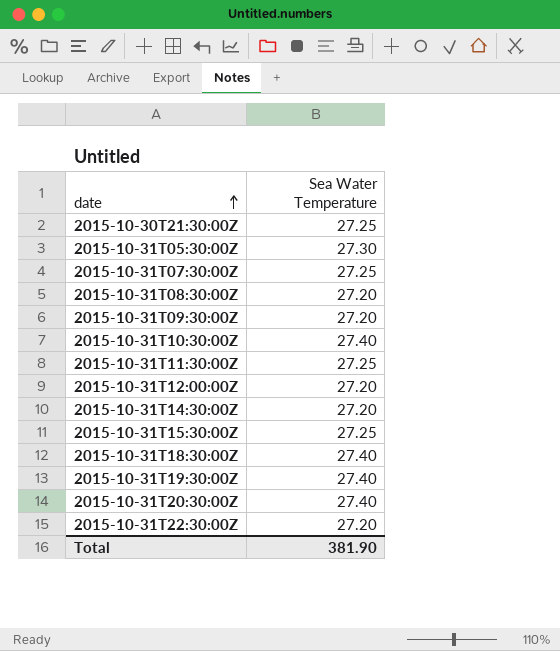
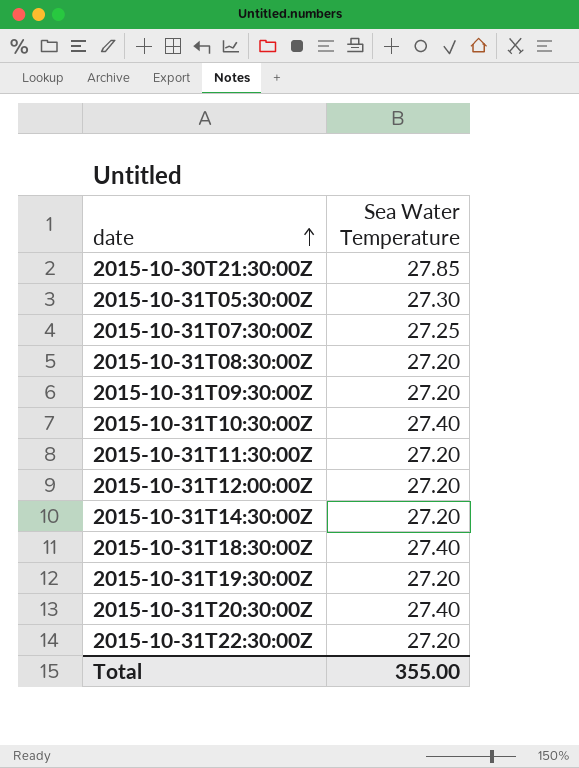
row 2015-10-31T15:30:00Z: 27.25 -> none
2015-10-30T21:30:00Z | Sea Water Temperature: 27.25 -> 27.85
2015-10-31T11:30:00Z | Sea Water Temperature: 27.25 -> 27.20
2015-10-31T19:30:00Z | Sea Water Temperature: 27.40 -> 27.20
Total | Sea Water Temperature: 381.90 -> 355.00

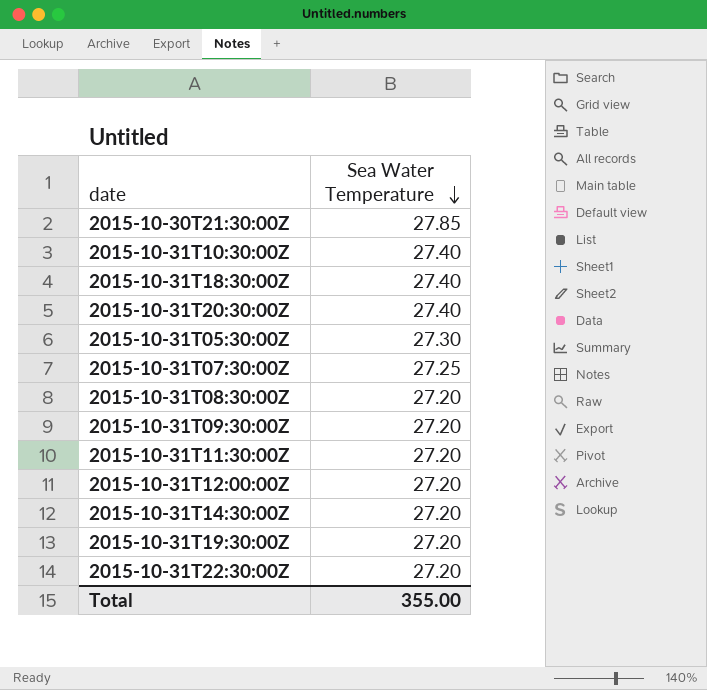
row order: date ascending -> Sea Water Temperature descending

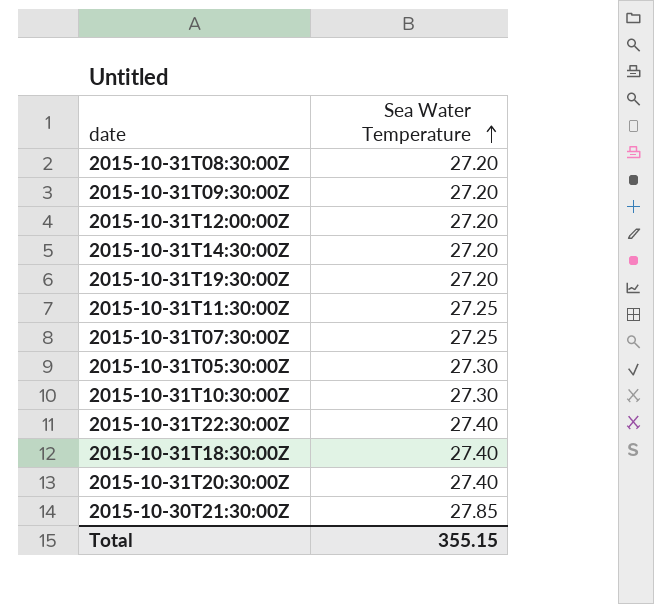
row order: Sea Water Temperature descending -> Sea Water Temperature ascending
2015-10-31T11:30:00Z | Sea Water Temperature: 27.20 -> 27.25
2015-10-31T10:30:00Z | Sea Water Temperature: 27.40 -> 27.30
2015-10-31T22:30:00Z | Sea Water Temperature: 27.20 -> 27.40
Total | Sea Water Temperature: 355.00 -> 355.15

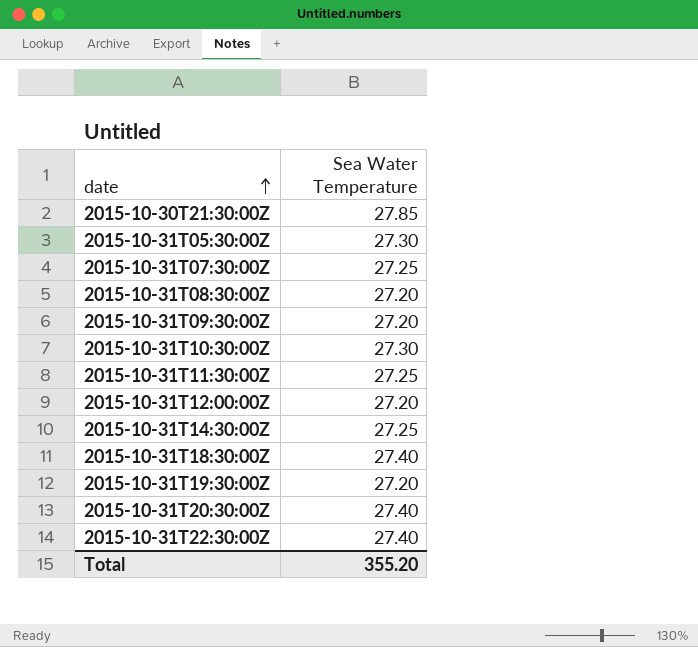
row order: Sea Water Temperature ascending -> date ascending
2015-10-31T14:30:00Z | Sea Water Temperature: 27.20 -> 27.25
Total | Sea Water Temperature: 355.15 -> 355.20

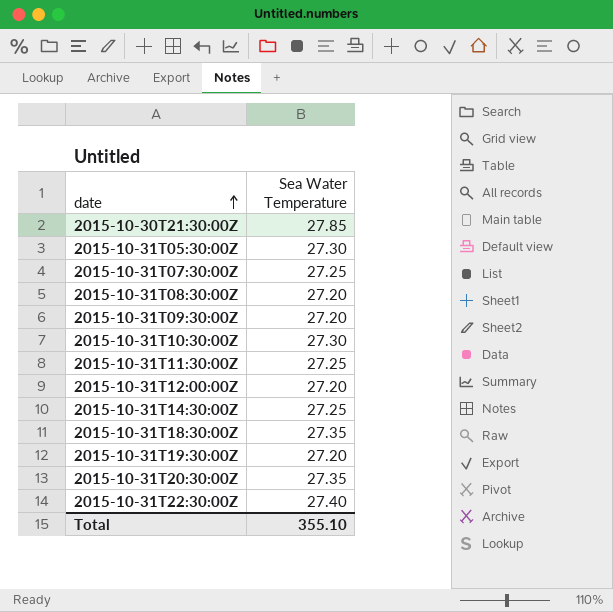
2015-10-31T18:30:00Z | Sea Water Temperature: 27.40 -> 27.35
2015-10-31T20:30:00Z | Sea Water Temperature: 27.40 -> 27.35
Total | Sea Water Temperature: 355.20 -> 355.10

